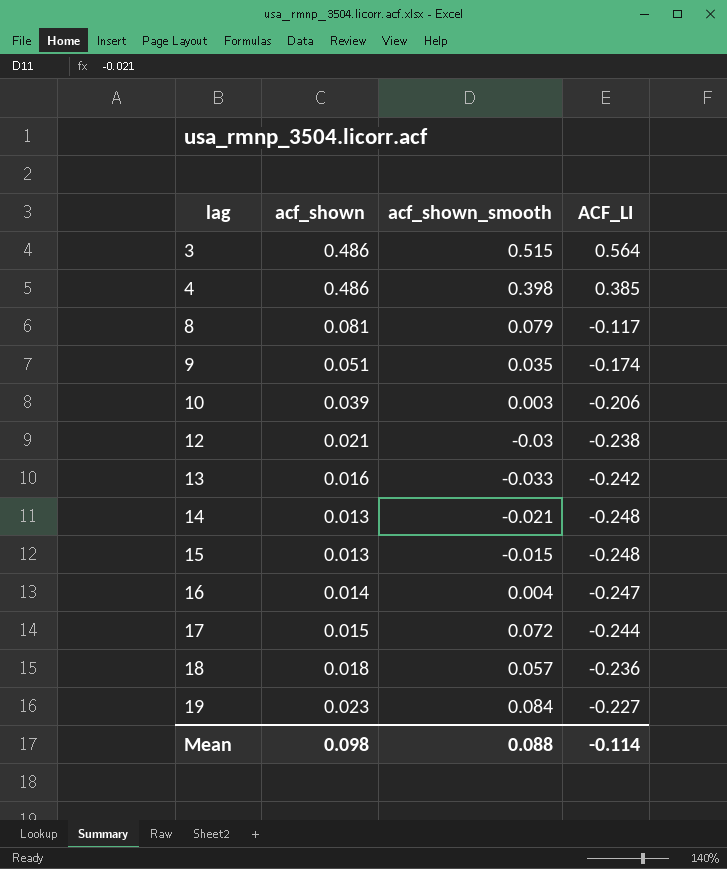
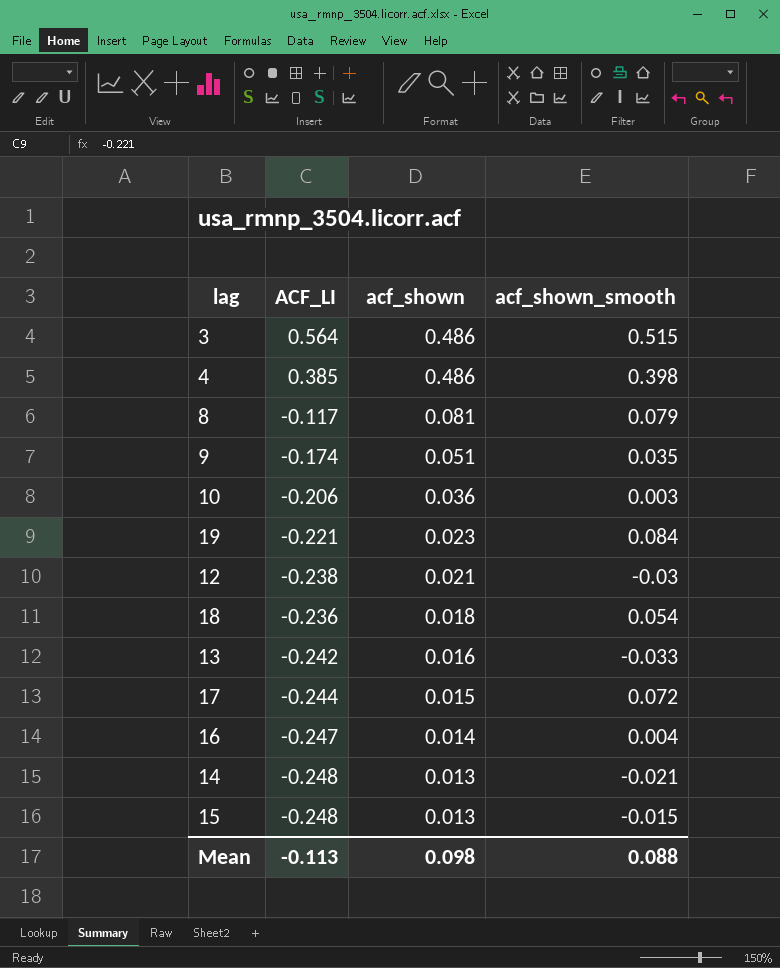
row order: lag ascending -> acf_shown descending
column ACF_LI | position: 4 -> 2
10 | acf_shown: 0.039 -> 0.036
19 | ACF_LI: -0.227 -> -0.221
18 | acf_shown_smooth: 0.057 -> 0.054
Mean | ACF_LI: -0.114 -> -0.113

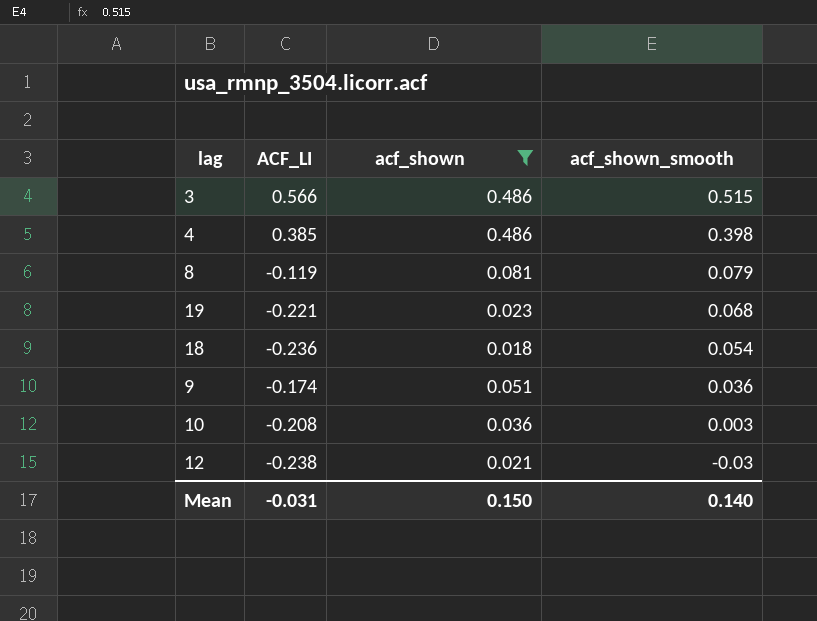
filter: none -> acf_shown >= 0.018
row order: acf_shown descending -> acf_shown_smooth descending
3 | ACF_LI: 0.564 -> 0.566
8 | ACF_LI: -0.117 -> -0.119
19 | acf_shown_smooth: 0.084 -> 0.068
9 | acf_shown_smooth: 0.035 -> 0.036
10 | ACF_LI: -0.206 -> -0.208
Mean | ACF_LI: -0.113 -> -0.031
Mean | acf_shown: 0.098 -> 0.150
Mean | acf_shown_smooth: 0.088 -> 0.140

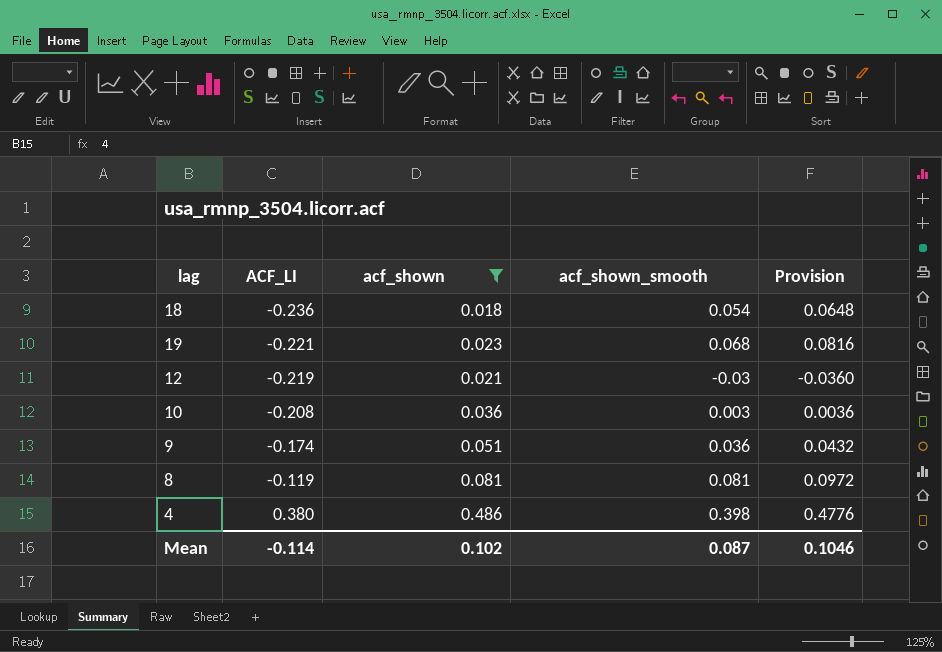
row order: acf_shown_smooth descending -> ACF_LI ascending
column Provision | formula: none -> [acf_shown_smooth] * 1.2
row 3: 0.566 | 0.486 | 0.515 -> none
12 | ACF_LI: -0.238 -> -0.219
8 | acf_shown_smooth: 0.079 -> 0.081
4 | ACF_LI: 0.385 -> 0.380
Mean | ACF_LI: -0.031 -> -0.114
Mean | acf_shown: 0.150 -> 0.102
Mean | acf_shown_smooth: 0.140 -> 0.087

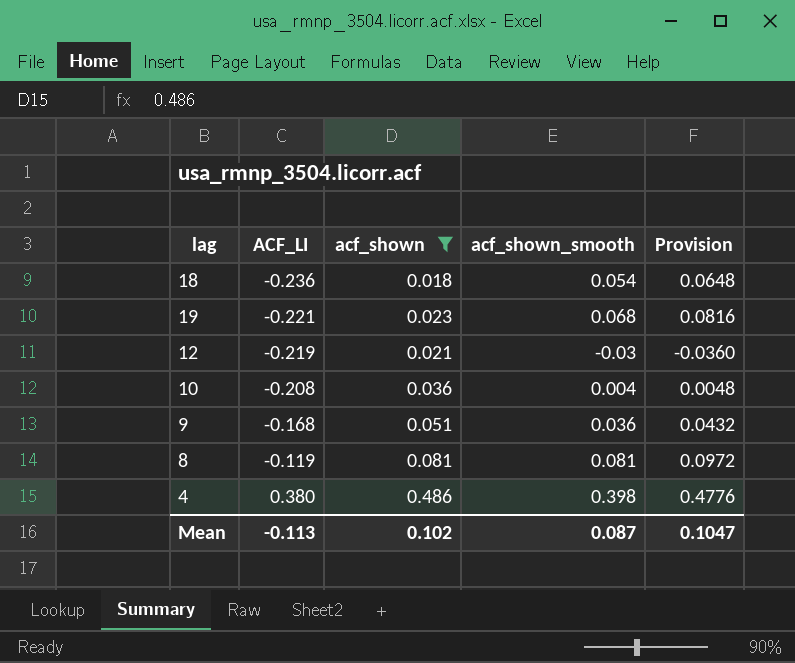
10 | acf_shown_smooth: 0.003 -> 0.004
10 | Provision: 0.0036 -> 0.0048
9 | ACF_LI: -0.174 -> -0.168
Mean | ACF_LI: -0.114 -> -0.113
Mean | Provision: 0.1046 -> 0.1047

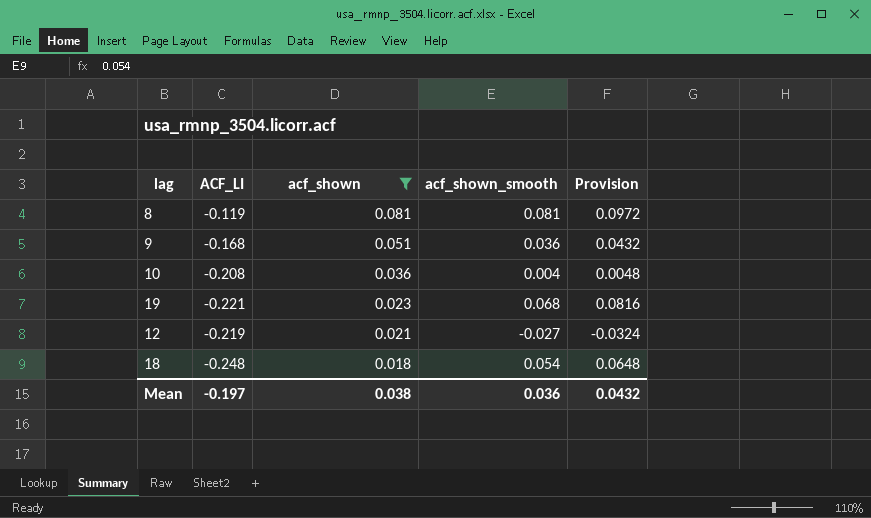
row order: ACF_LI ascending -> acf_shown descending
row 4: 0.380 | 0.486 | 0.398 | 0.4776 -> none
12 | acf_shown_smooth: -0.03 -> -0.027
12 | Provision: -0.0360 -> -0.0324
18 | ACF_LI: -0.236 -> -0.248
Mean | ACF_LI: -0.113 -> -0.197
Mean | acf_shown: 0.102 -> 0.038
Mean | acf_shown_smooth: 0.087 -> 0.036
Mean | Provision: 0.1047 -> 0.0432

